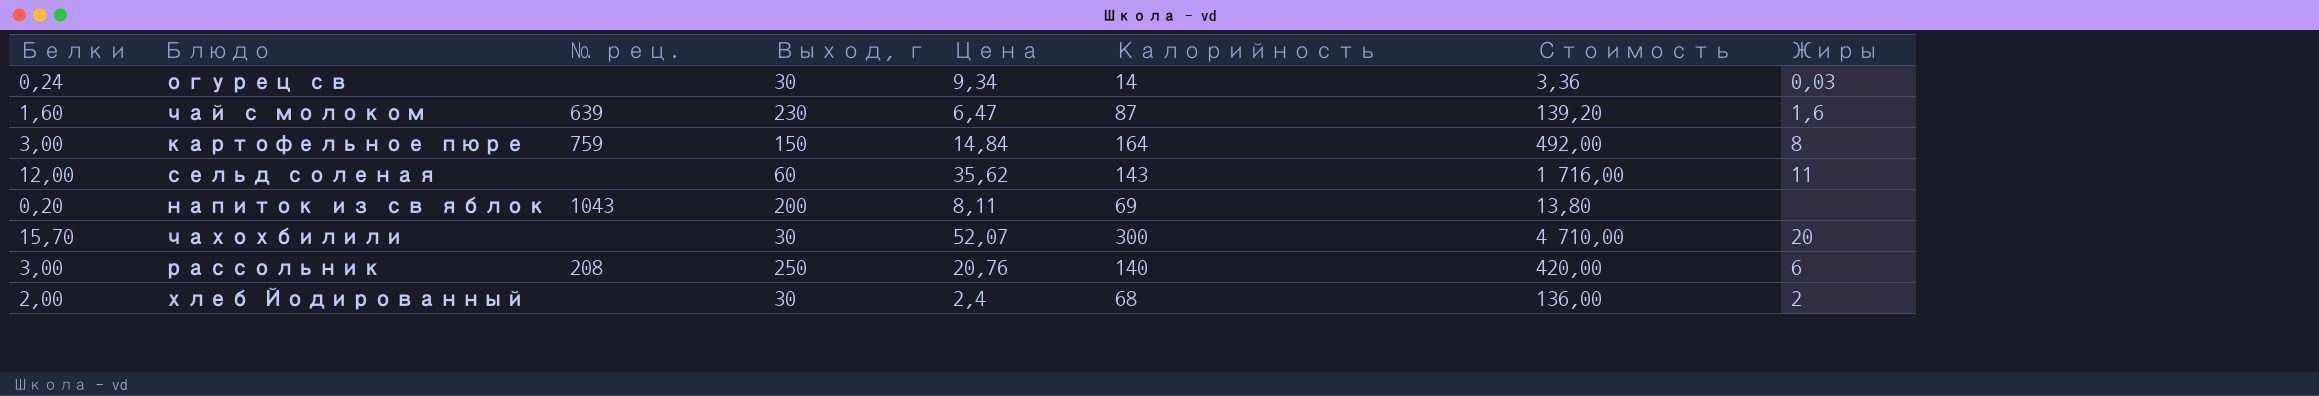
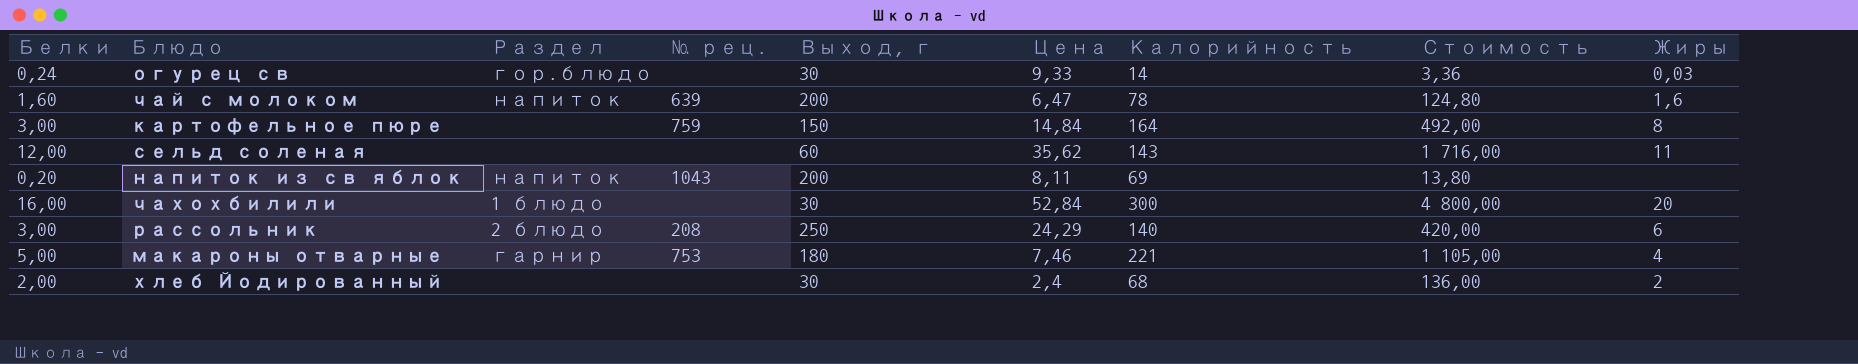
column Раздел | position: none -> 3
огурец св | Цена: 9,34 -> 9,33
чай с молоком | Выход, г: 230 -> 200
чай с молоком | Калорийность: 87 -> 78
чай с молоком | Стоимость: 139,20 -> 124,80
чахохбилили | Белки: 15,70 -> 16,00
чахохбилили | Цена: 52,07 -> 52,84
чахохбилили | Стоимость: 4 710,00 -> 4 800,00
рассольник | Цена: 20,76 -> 24,29
row макароны отварные: none -> 5,00 | гарнир | 753 | 180 | 7,46 | 221 | 1 105,00 | 4

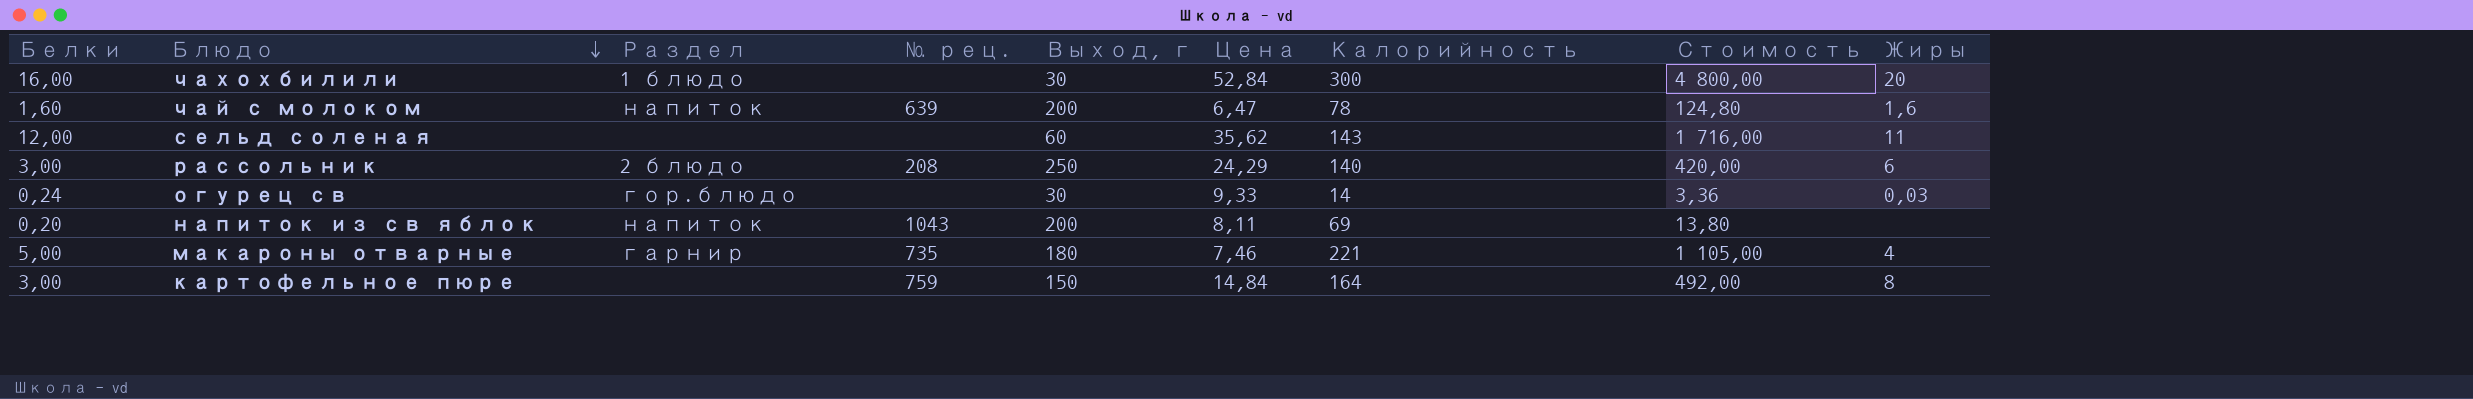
row order: none -> Блюдо descending
row хлеб Йодированный: 2,00 | none | none | 30 | 2,4 | 68 | 136,00 | 2 -> none
макароны отварные | № рец.: 753 -> 735

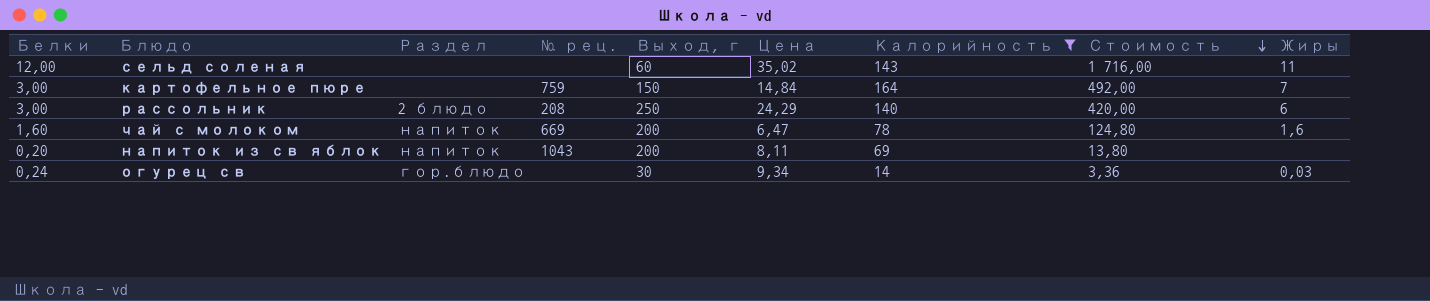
filter: none -> Калорийность <= 164
row order: Блюдо descending -> Стоимость descending
сельд соленая | Цена: 35,62 -> 35,02
картофельное пюре | Жиры: 8 -> 7
чай с молоком | № рец.: 639 -> 669
огурец св | Цена: 9,33 -> 9,34

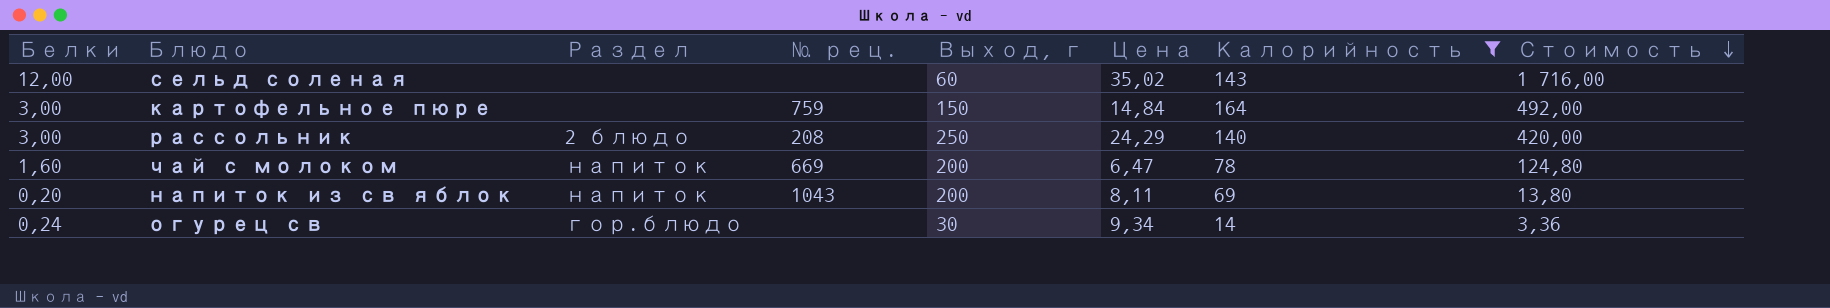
column Жиры | position: 9 -> none

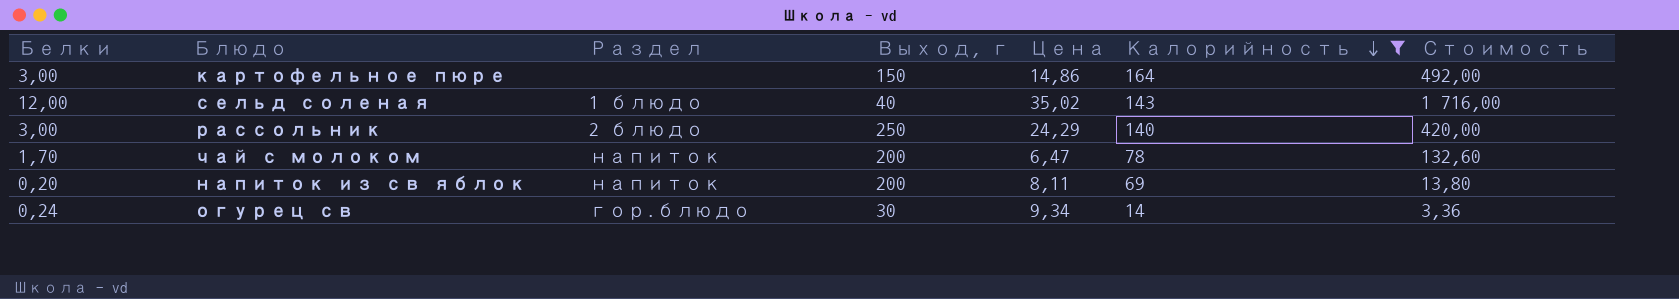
row order: Стоимость descending -> Калорийность descending
column № рец. | position: 4 -> none
картофельное пюре | Цена: 14,84 -> 14,86
сельд соленая | Раздел: none -> 1 блюдо
сельд соленая | Выход, г: 60 -> 40
чай с молоком | Белки: 1,60 -> 1,70
чай с молоком | Стоимость: 124,80 -> 132,60

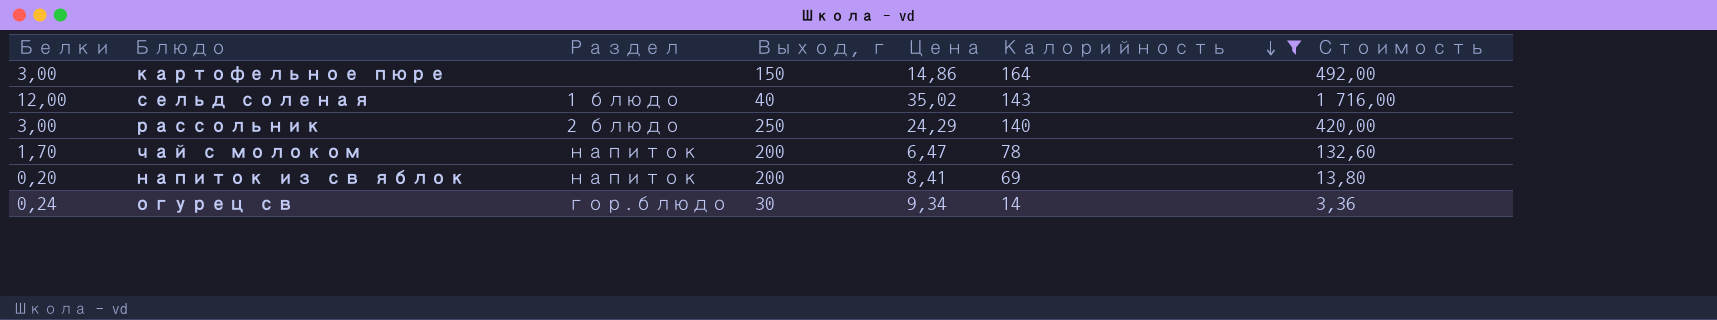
напиток из св яблок | Цена: 8,11 -> 8,41

